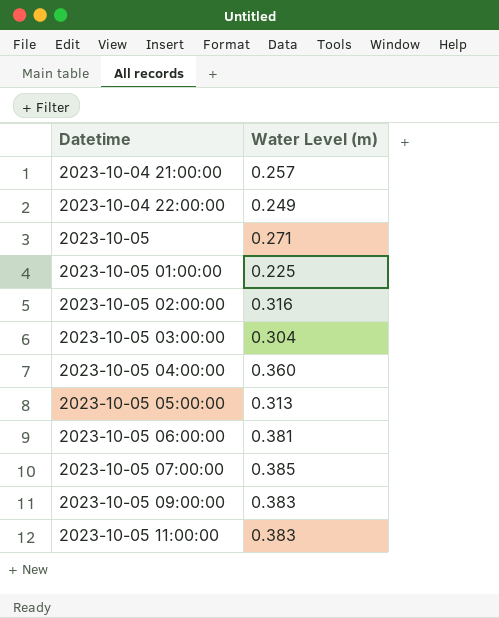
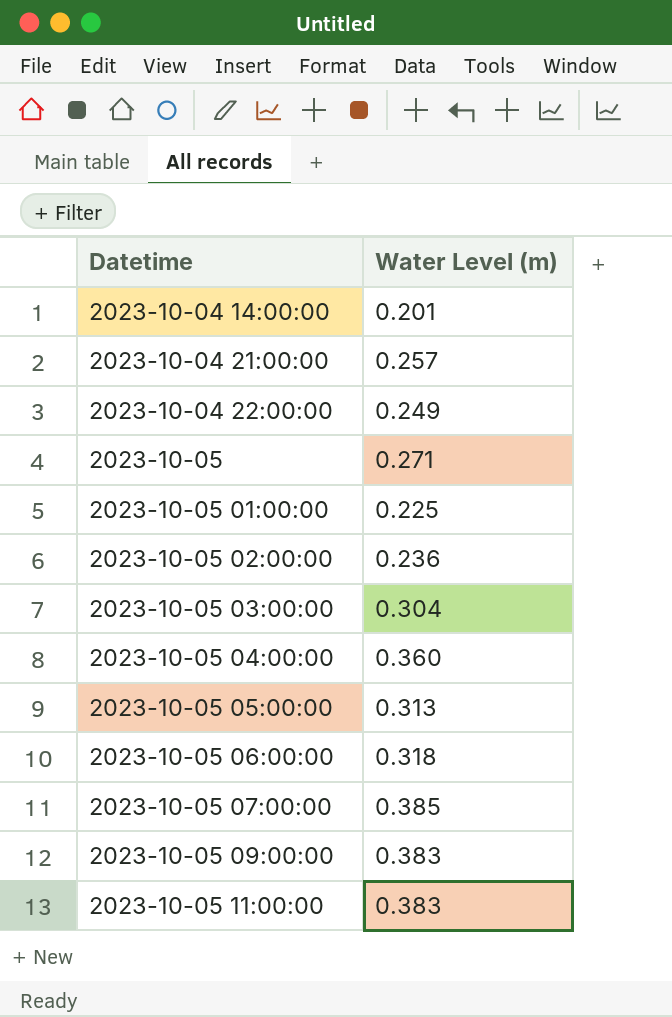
row 2023-10-04 14:00:00: none -> 0.201
2023-10-05 02:00:00 | Water Level (m): 0.316 -> 0.236
2023-10-05 06:00:00 | Water Level (m): 0.381 -> 0.318

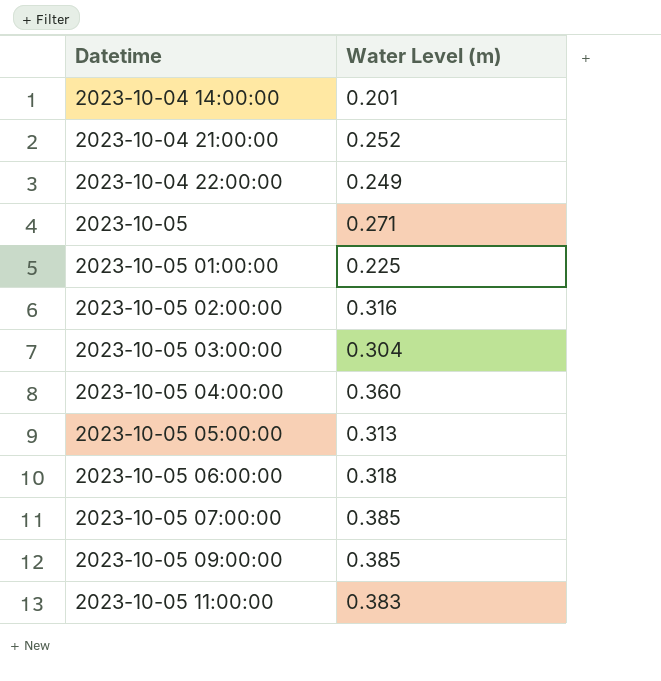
2023-10-04 21:00:00 | Water Level (m): 0.257 -> 0.252
2023-10-05 02:00:00 | Water Level (m): 0.236 -> 0.316
2023-10-05 09:00:00 | Water Level (m): 0.383 -> 0.385

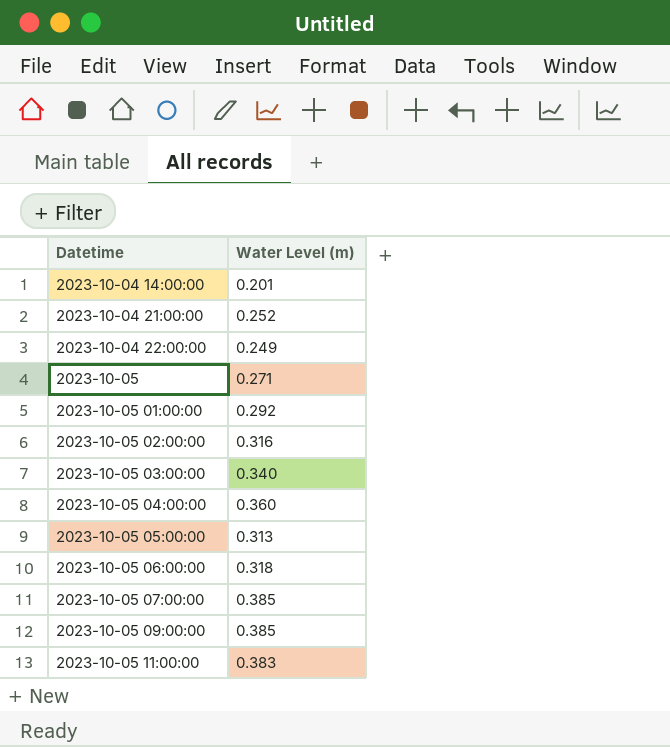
2023-10-05 01:00:00 | Water Level (m): 0.225 -> 0.292
2023-10-05 03:00:00 | Water Level (m): 0.304 -> 0.340

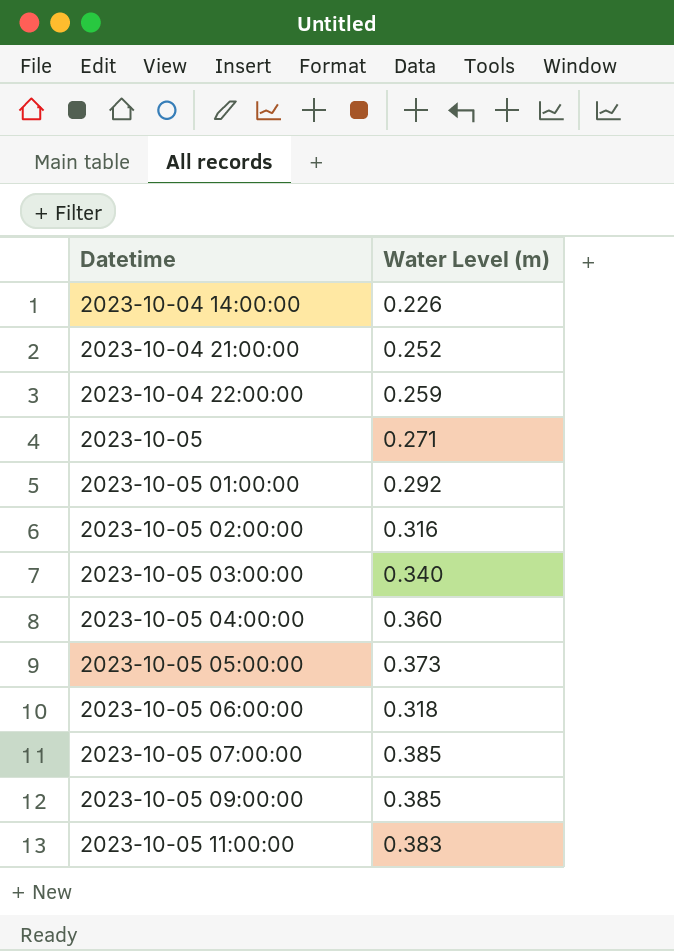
2023-10-04 14:00:00 | Water Level (m): 0.201 -> 0.226
2023-10-04 22:00:00 | Water Level (m): 0.249 -> 0.259
2023-10-05 05:00:00 | Water Level (m): 0.313 -> 0.373

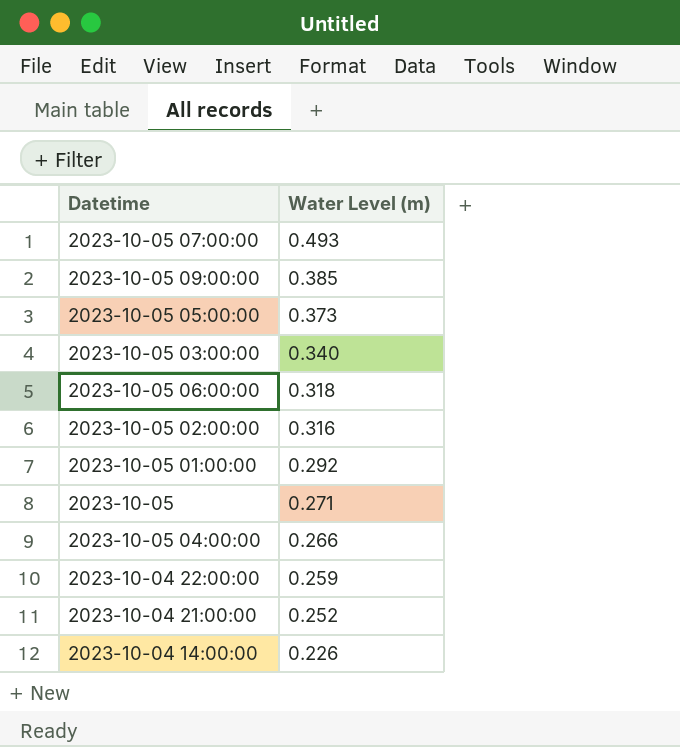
row order: Datetime ascending -> Water Level (m) descending
row 2023-10-05 11:00:00: 0.383 -> none
2023-10-05 07:00:00 | Water Level (m): 0.385 -> 0.493
2023-10-05 04:00:00 | Water Level (m): 0.360 -> 0.266

